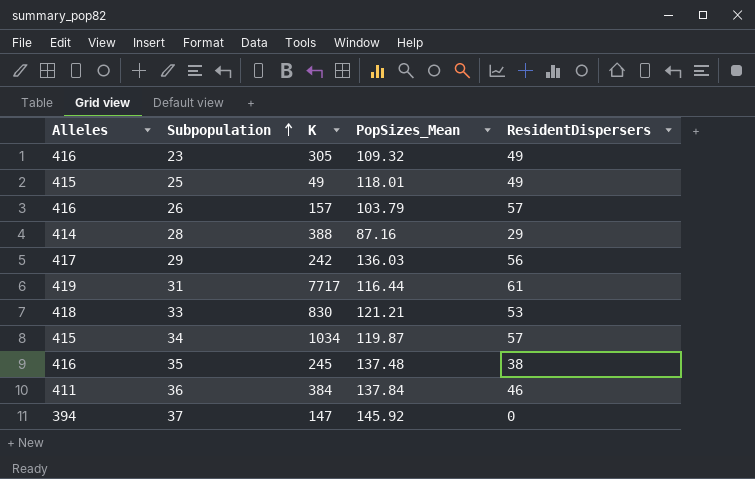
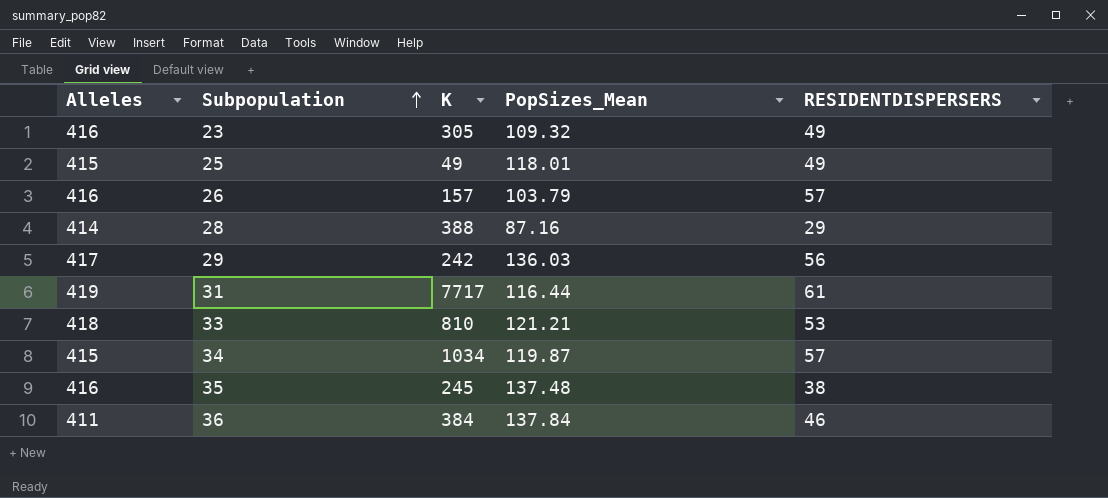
column name: ResidentDispersers -> RESIDENTDISPERSERS
row 37: 394 | 147 | 145.92 | 0 -> none
33 | K: 830 -> 810

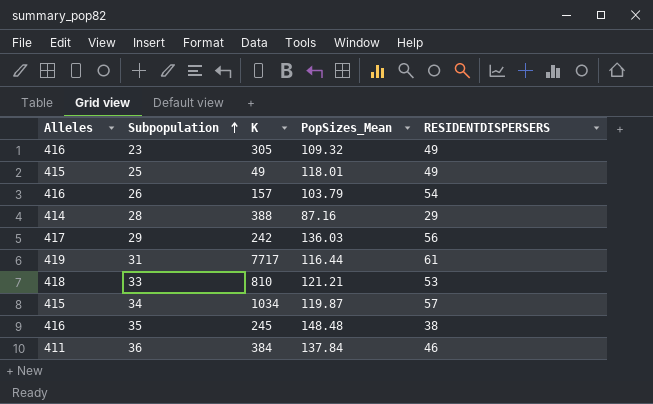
26 | RESIDENTDISPERSERS: 57 -> 54
35 | PopSizes_Mean: 137.48 -> 148.48

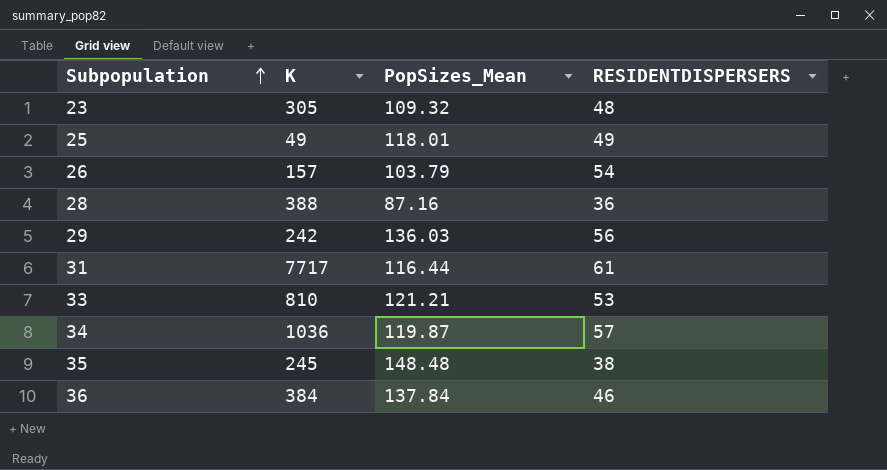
column Alleles | position: 1 -> none
23 | RESIDENTDISPERSERS: 49 -> 48
28 | RESIDENTDISPERSERS: 29 -> 36
34 | K: 1034 -> 1036

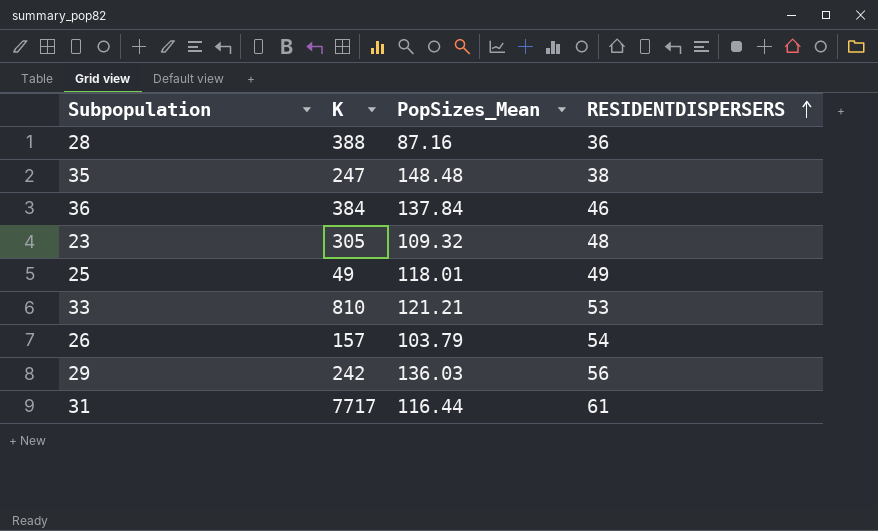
row order: Subpopulation ascending -> RESIDENTDISPERSERS ascending
row 34: 1036 | 119.87 | 57 -> none
35 | K: 245 -> 247

